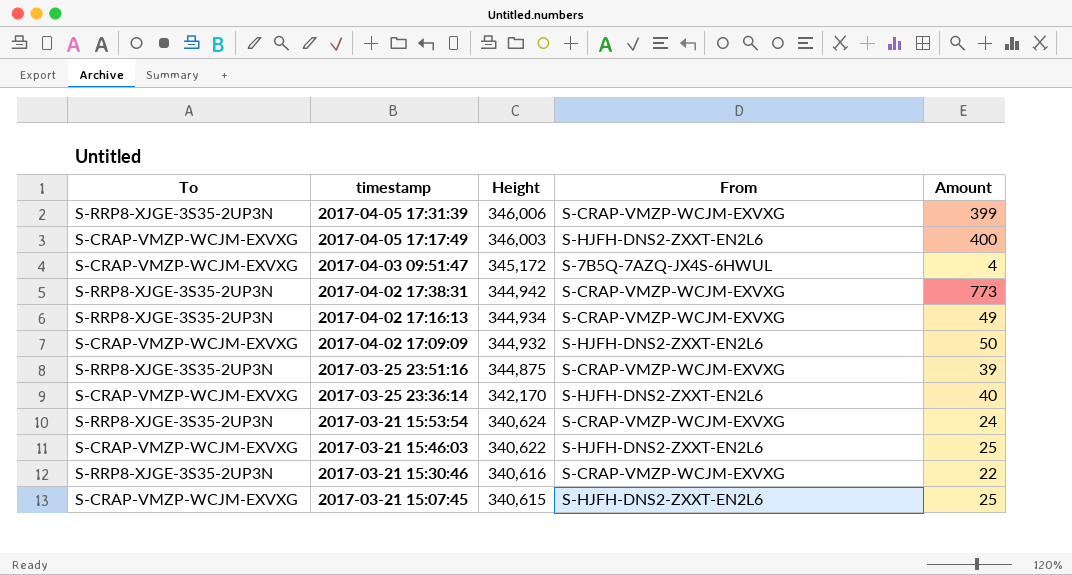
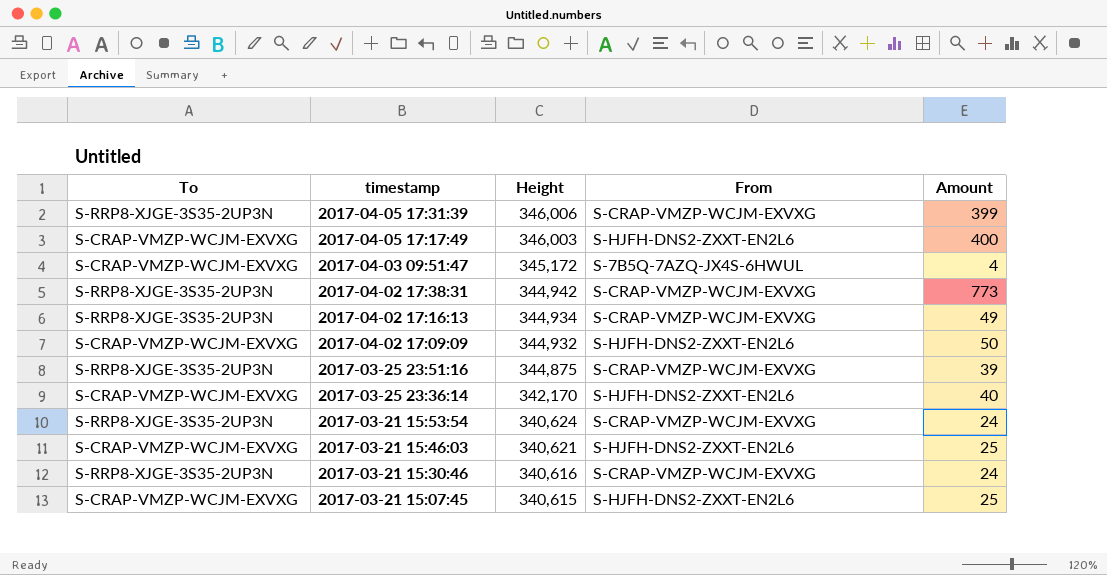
2017-03-21 15:46:03 | Height: 340,622 -> 340,621
2017-03-21 15:30:46 | Amount: 22 -> 24

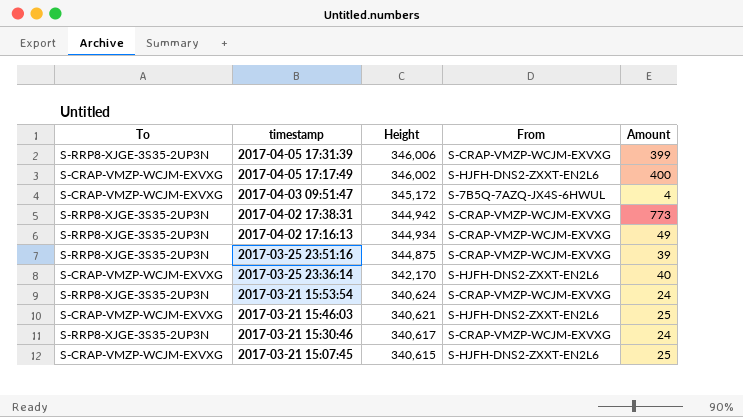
row 2017-04-02 17:09:09: S-CRAP-VMZP-WCJM-EXVXG | 344,932 | S-HJFH-DNS2-ZXXT-EN2L6 | 50 -> none
2017-04-05 17:17:49 | Height: 346,003 -> 346,002
2017-03-21 15:30:46 | Height: 340,616 -> 340,617

